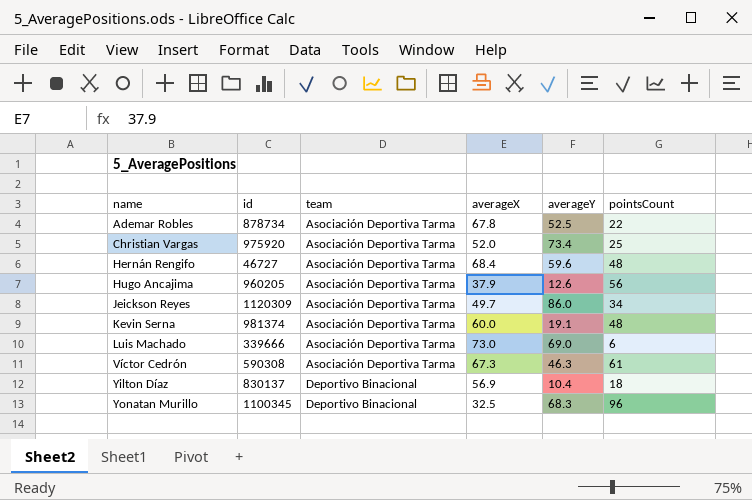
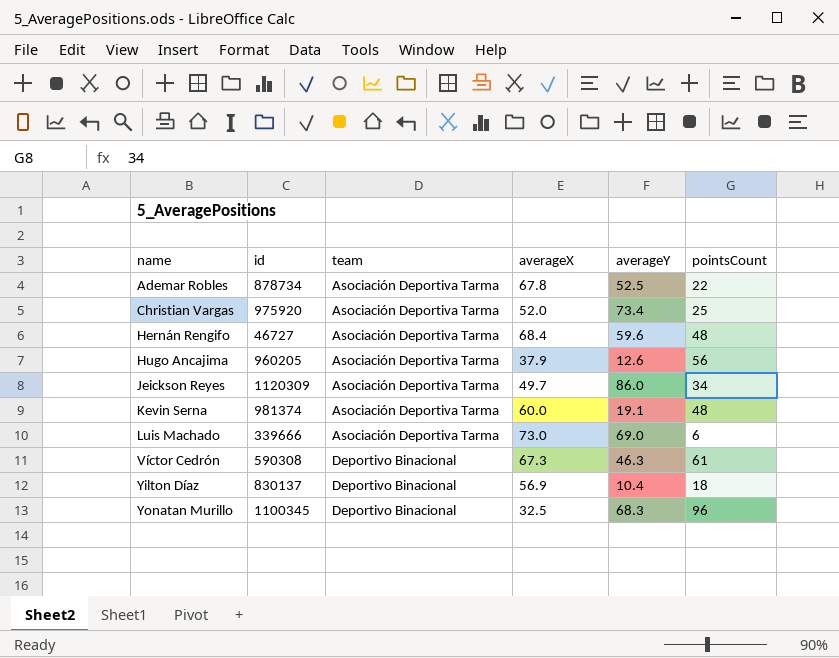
Víctor Cedrón | team: Asociación Deportiva Tarma -> Deportivo Binacional

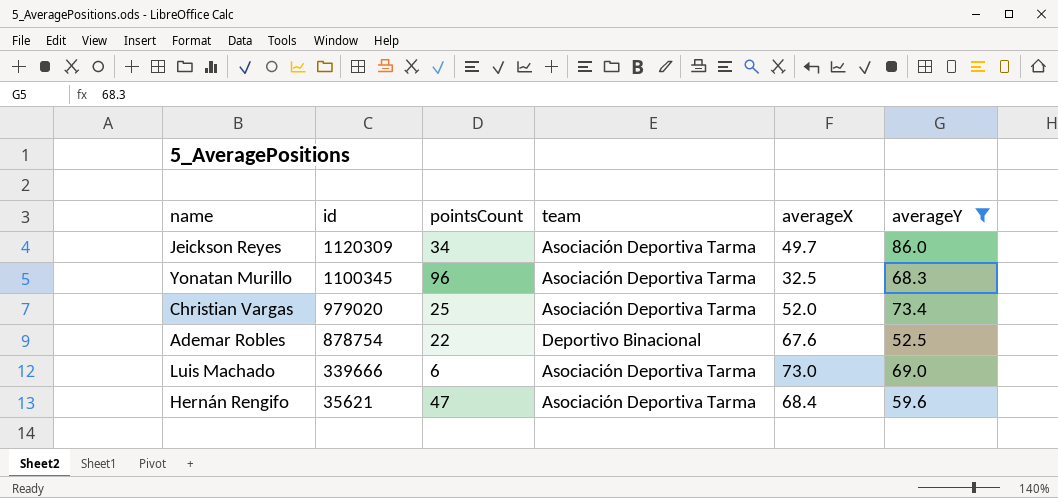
filter: none -> averageY >= 52.5
row order: name ascending -> id descending
column pointsCount | position: 6 -> 3
Yonatan Murillo | team: Deportivo Binacional -> Asociación Deportiva Tarma
Christian Vargas | id: 975920 -> 979020
Ademar Robles | id: 878734 -> 878754
Ademar Robles | team: Asociación Deportiva Tarma -> Deportivo Binacional
Ademar Robles | averageX: 67.8 -> 67.6
Hernán Rengifo | id: 46727 -> 35621
Hernán Rengifo | pointsCount: 48 -> 47

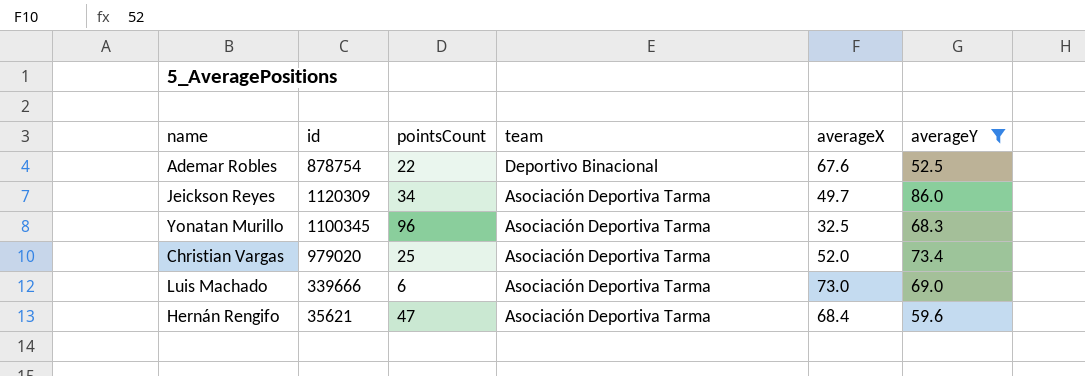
row order: id descending -> team descending

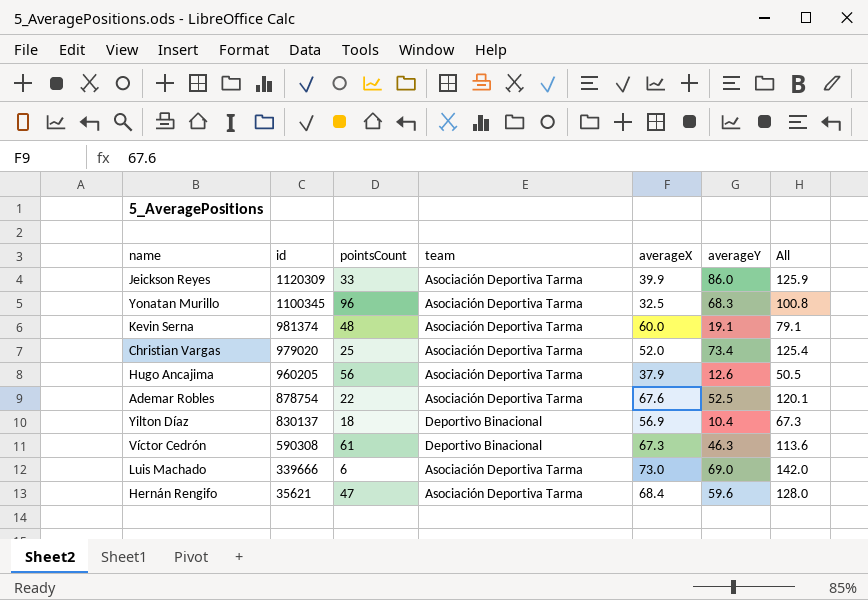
filter: averageY >= 52.5 -> none
row order: team descending -> id descending
column All | formula: none -> [averageX] + [averageY]
Jeickson Reyes | pointsCount: 34 -> 33
Jeickson Reyes | averageX: 49.7 -> 39.9
Ademar Robles | team: Deportivo Binacional -> Asociación Deportiva Tarma

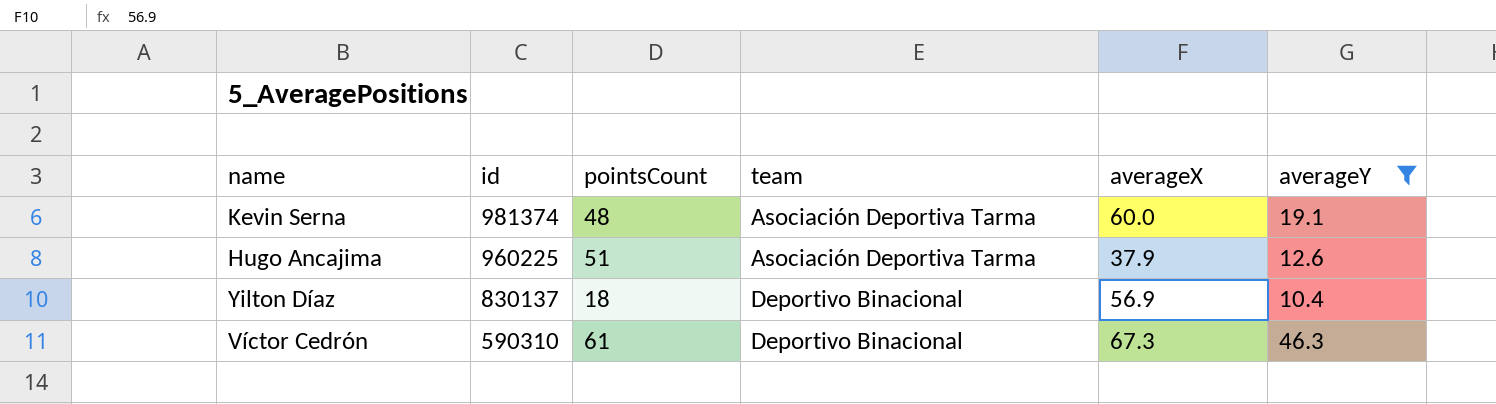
filter: none -> averageY <= 46.3
column All | formula: [averageX] + [averageY] -> none
Hugo Ancajima | id: 960205 -> 960225
Hugo Ancajima | pointsCount: 56 -> 51
Víctor Cedrón | id: 590308 -> 590310

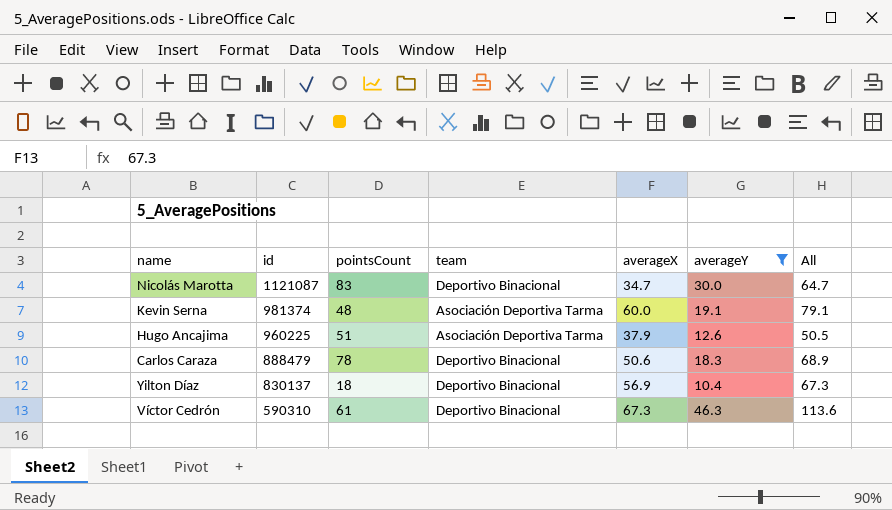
column All | formula: none -> [averageX] + [averageY]
row Nicolás Marotta: none -> 1121087 | 83 | Deportivo Binacional | 34.7 | 30.0 | 64.7
row Carlos Caraza: none -> 888479 | 78 | Deportivo Binacional | 50.6 | 18.3 | 68.9

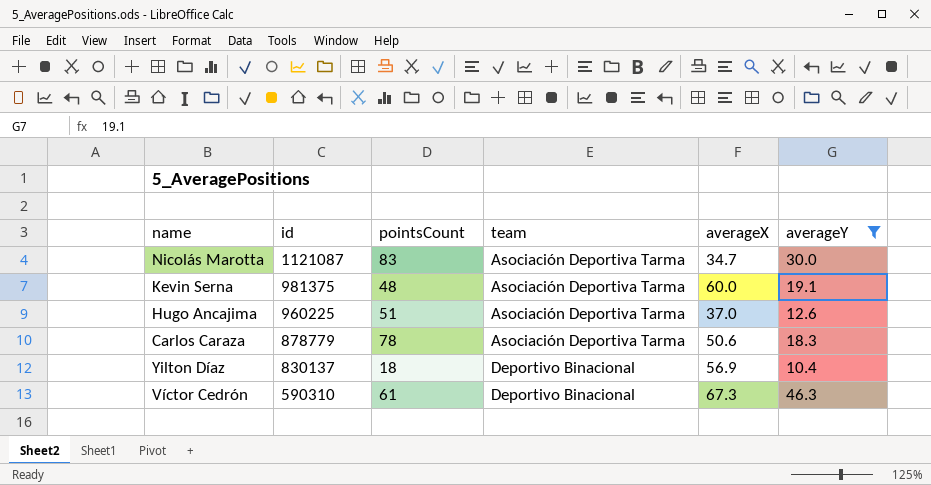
column All | formula: [averageX] + [averageY] -> none
Nicolás Marotta | team: Deportivo Binacional -> Asociación Deportiva Tarma
Kevin Serna | id: 981374 -> 981375
Hugo Ancajima | averageX: 37.9 -> 37.0
Carlos Caraza | id: 888479 -> 878779
Carlos Caraza | team: Deportivo Binacional -> Asociación Deportiva Tarma

